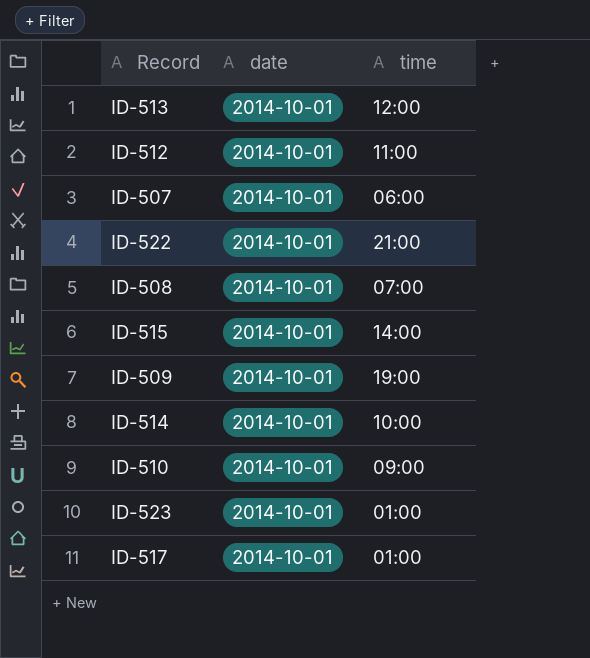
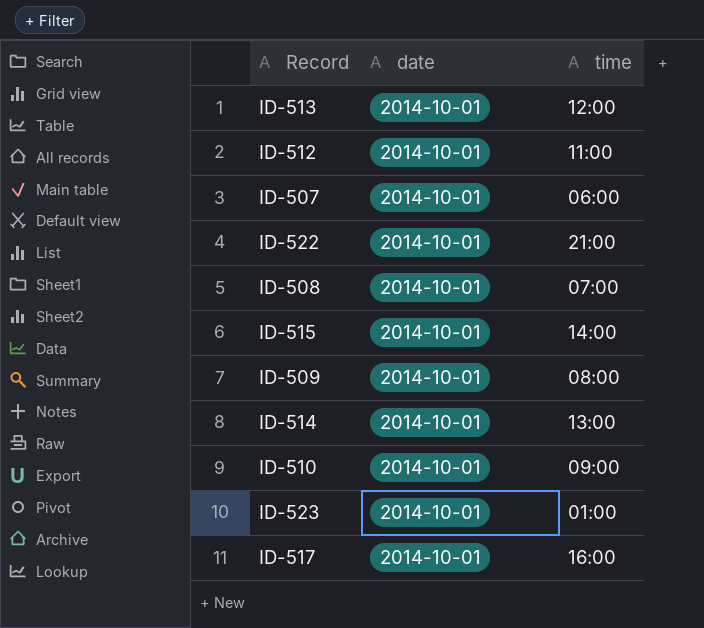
ID-509 | time: 19:00 -> 08:00
ID-514 | time: 10:00 -> 13:00
ID-517 | time: 01:00 -> 16:00

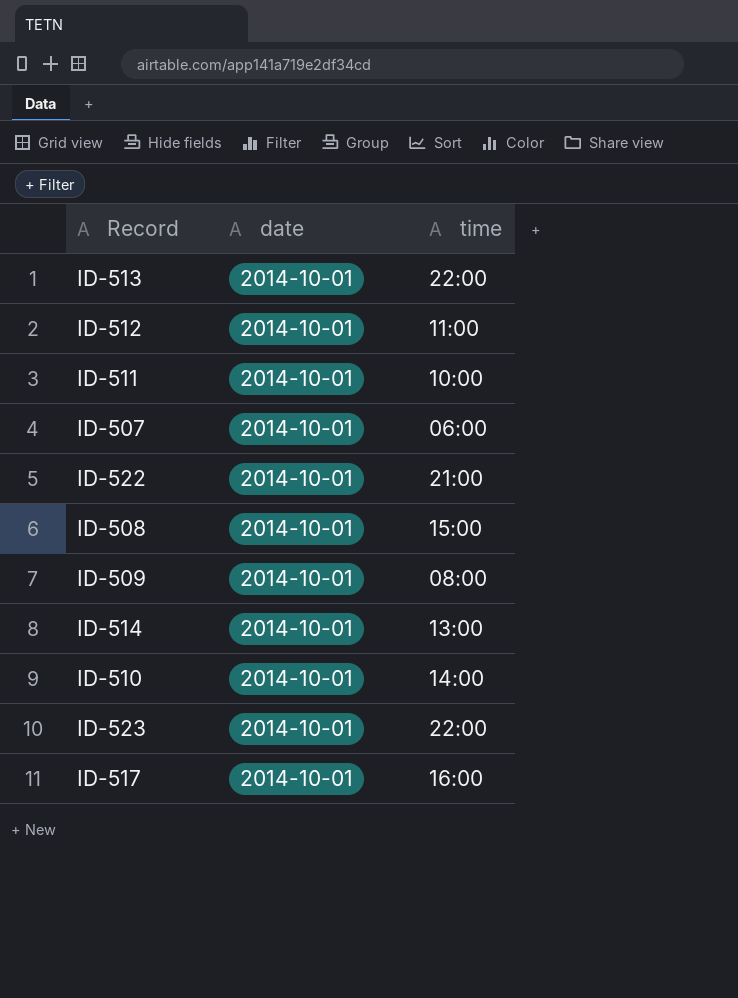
row ID-515: 2014-10-01 | 14:00 -> none
ID-513 | time: 12:00 -> 22:00
row ID-511: none -> 2014-10-01 | 10:00
ID-508 | time: 07:00 -> 15:00
ID-510 | time: 09:00 -> 14:00
ID-523 | time: 01:00 -> 22:00

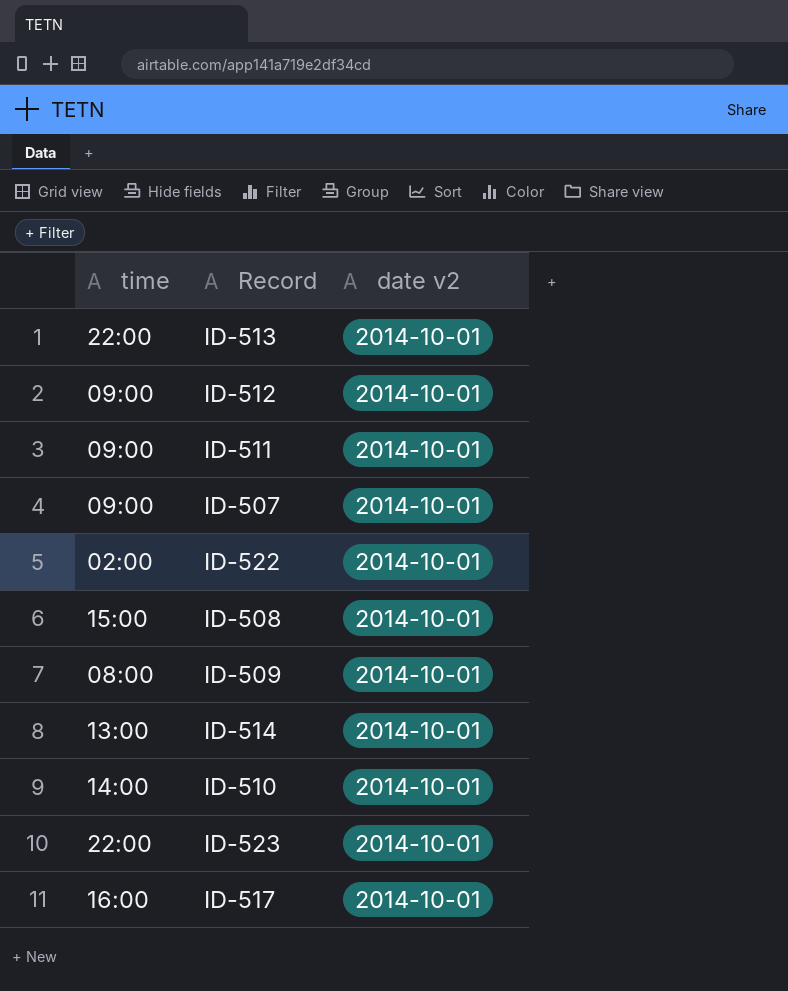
column time | position: 3 -> 1
column name: date -> date v2
ID-512 | time: 11:00 -> 09:00
ID-511 | time: 10:00 -> 09:00
ID-507 | time: 06:00 -> 09:00
ID-522 | time: 21:00 -> 02:00

